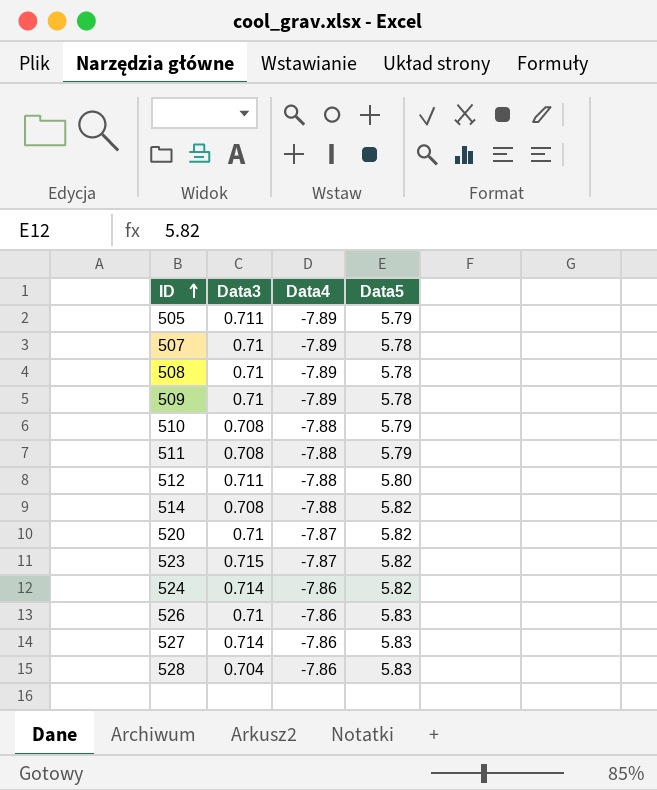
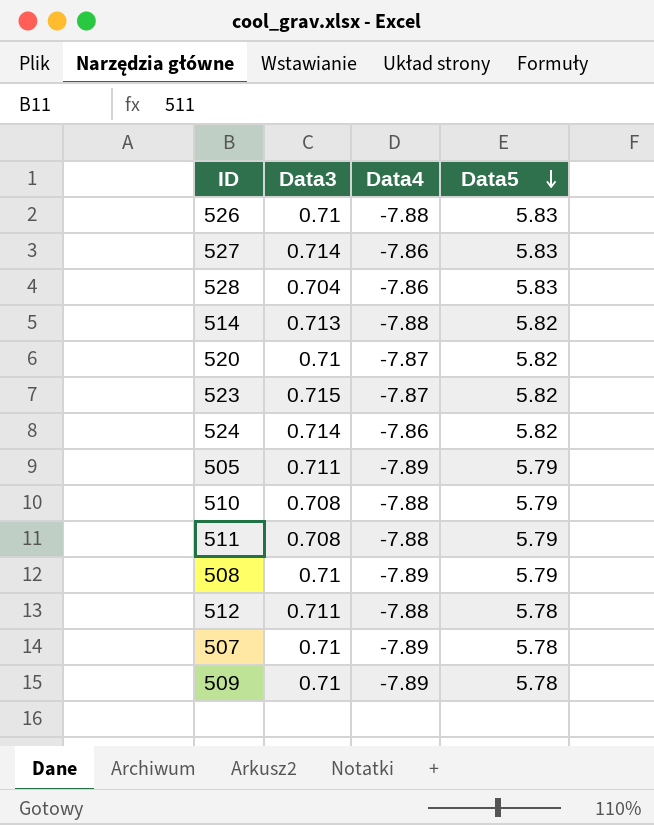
row order: ID ascending -> Data5 descending
526 | Data4: -7.86 -> -7.88
514 | Data3: 0.708 -> 0.713
508 | Data5: 5.78 -> 5.79
512 | Data5: 5.80 -> 5.78

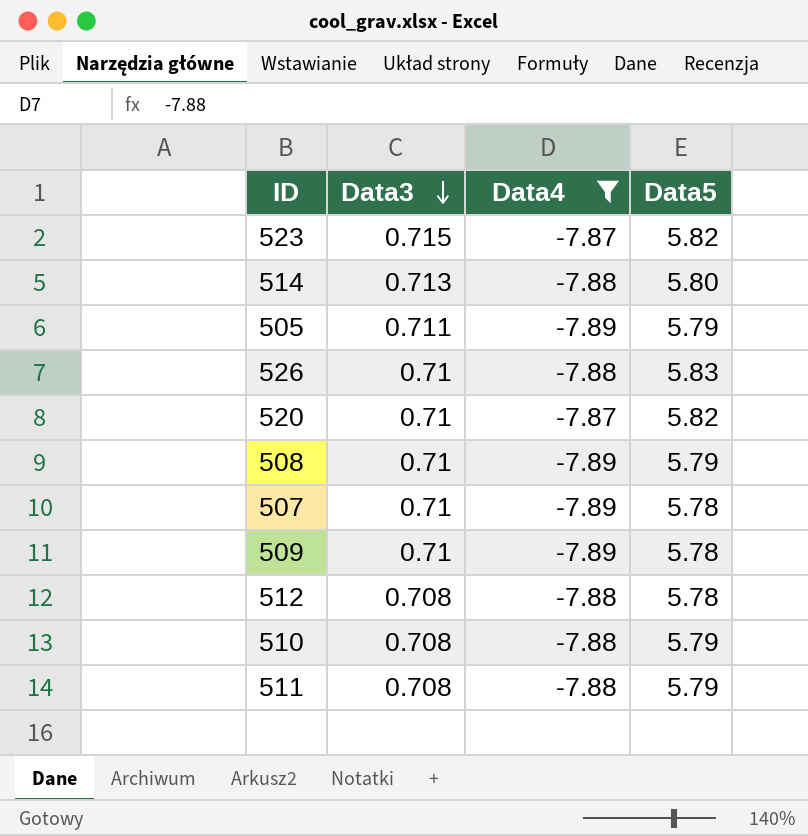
filter: none -> Data4 != -7.86
row order: Data5 descending -> Data3 descending
514 | Data5: 5.82 -> 5.80
512 | Data3: 0.711 -> 0.708

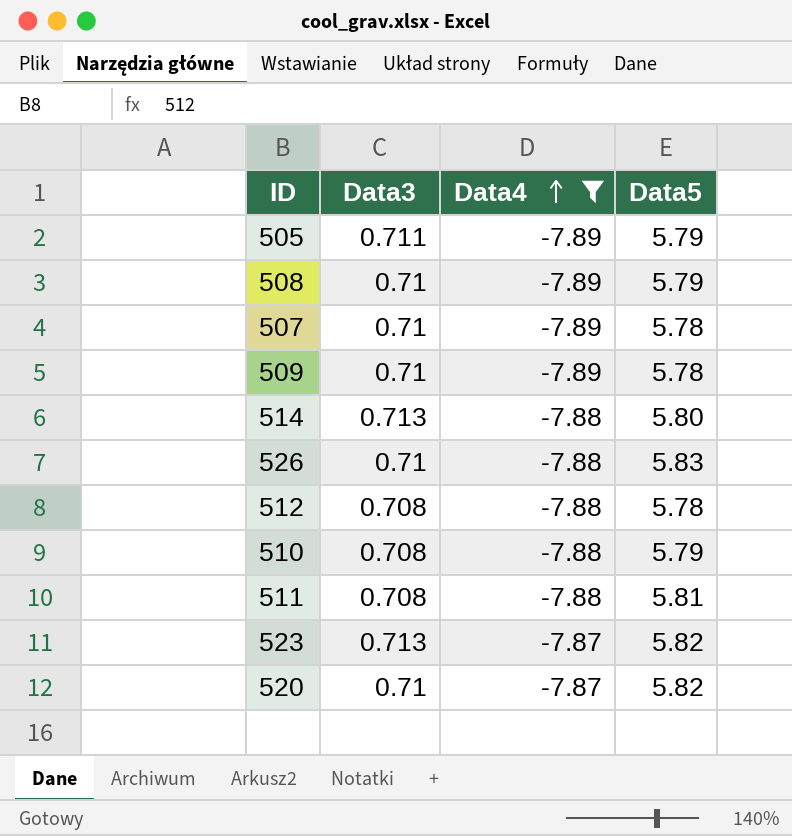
row order: Data3 descending -> Data4 ascending
511 | Data5: 5.79 -> 5.81
523 | Data3: 0.715 -> 0.713

